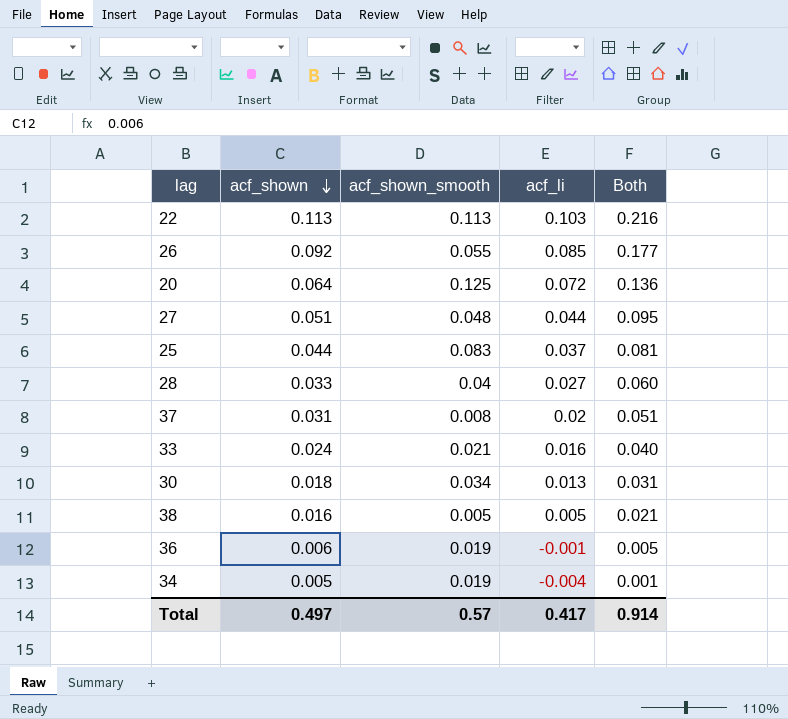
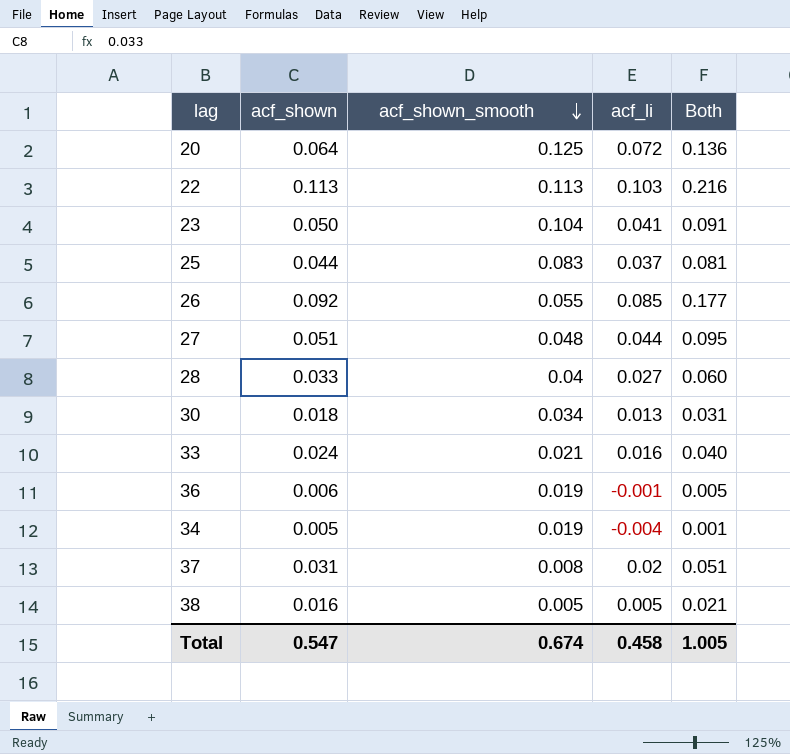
row order: acf_shown descending -> acf_shown_smooth descending
row 23: none -> 0.050 | 0.104 | 0.041 | 0.091
Total | acf_shown: 0.497 -> 0.547
Total | acf_shown_smooth: 0.57 -> 0.674
Total | acf_li: 0.417 -> 0.458
Total | Both: 0.914 -> 1.005

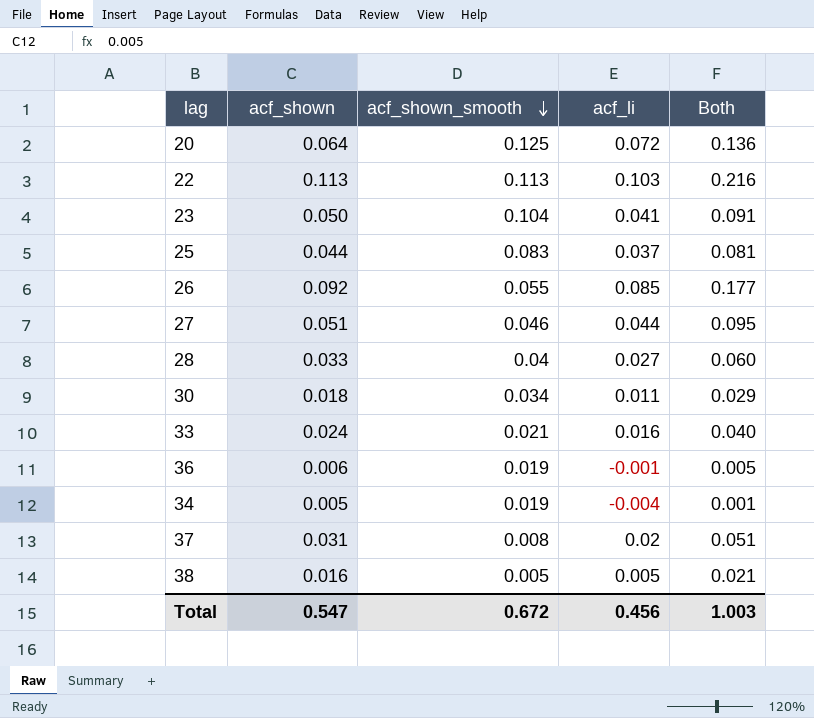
27 | acf_shown_smooth: 0.048 -> 0.046
30 | acf_li: 0.013 -> 0.011
30 | Both: 0.031 -> 0.029
Total | acf_shown_smooth: 0.674 -> 0.672
Total | acf_li: 0.458 -> 0.456
Total | Both: 1.005 -> 1.003

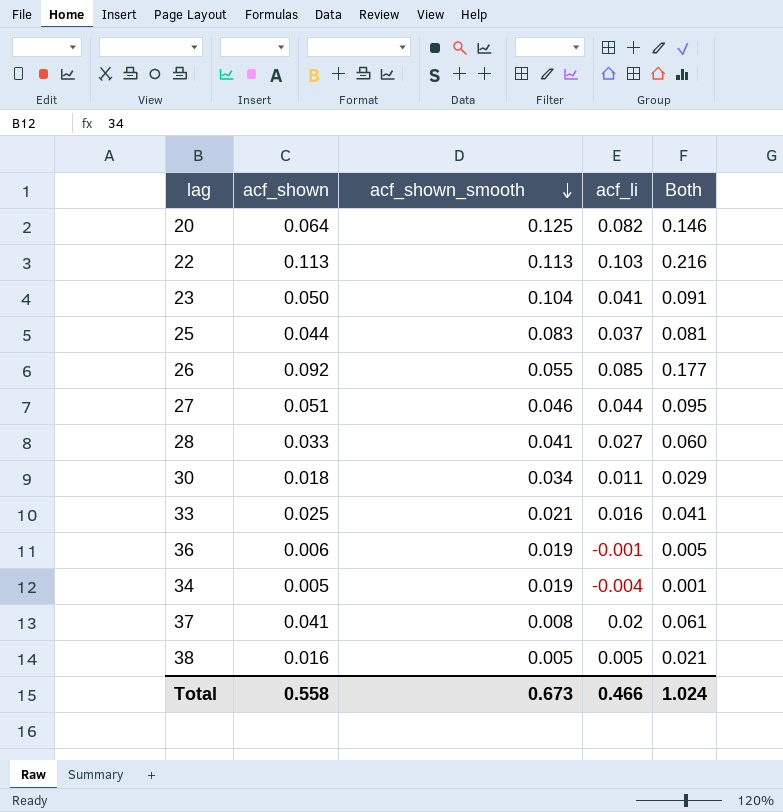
20 | acf_li: 0.072 -> 0.082
20 | Both: 0.136 -> 0.146
28 | acf_shown_smooth: 0.04 -> 0.041
33 | acf_shown: 0.024 -> 0.025
33 | Both: 0.040 -> 0.041
37 | acf_shown: 0.031 -> 0.041
37 | Both: 0.051 -> 0.061
Total | acf_shown: 0.547 -> 0.558
Total | acf_shown_smooth: 0.672 -> 0.673
Total | acf_li: 0.456 -> 0.466
Total | Both: 1.003 -> 1.024

